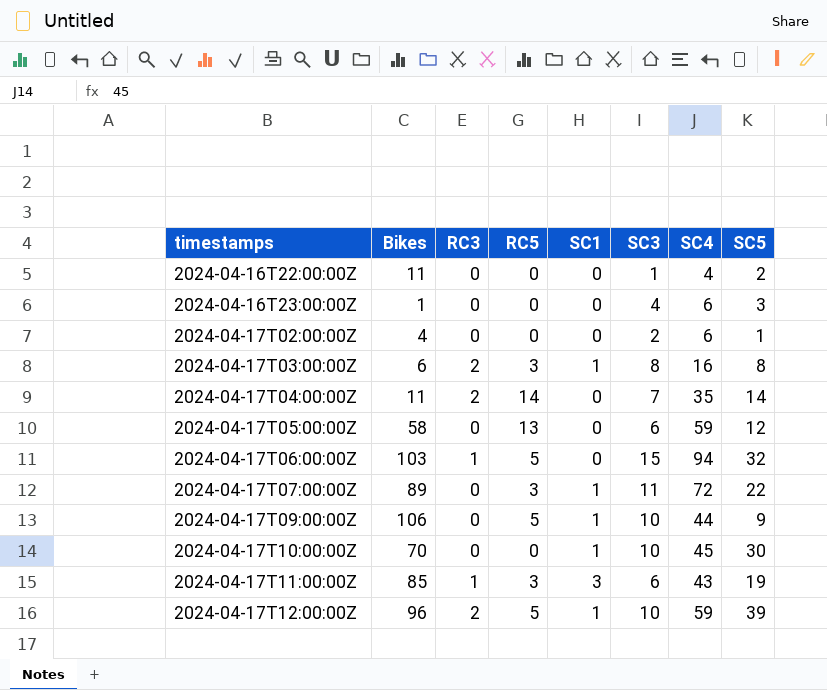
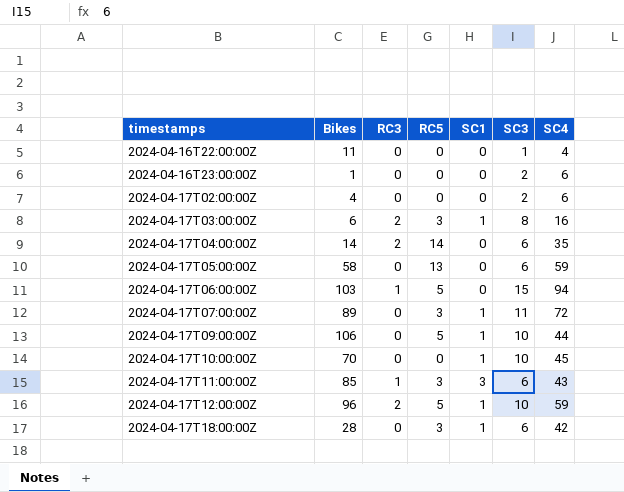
column SC5 | position: 8 -> none
2024-04-16T23:00:00Z | SC3: 4 -> 2
2024-04-17T04:00:00Z | Bikes: 11 -> 14
2024-04-17T04:00:00Z | SC3: 7 -> 6
row 2024-04-17T18:00:00Z: none -> 28 | 0 | 3 | 1 | 6 | 42

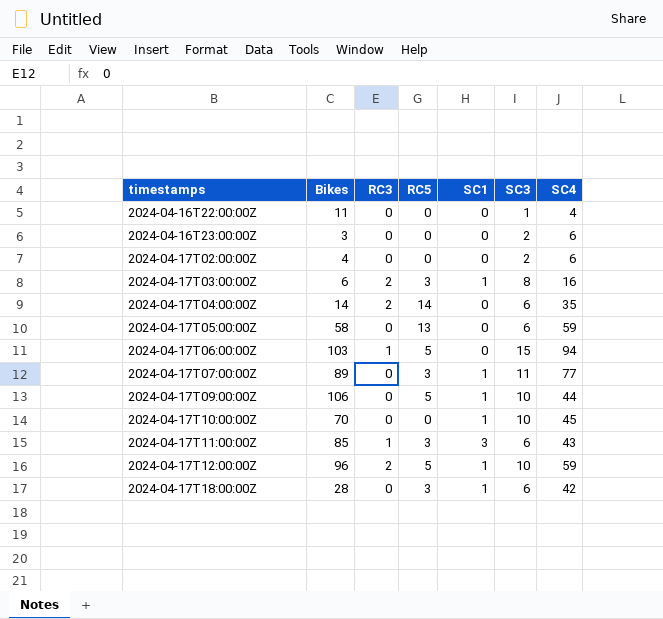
2024-04-16T23:00:00Z | Bikes: 1 -> 3
2024-04-17T07:00:00Z | SC4: 72 -> 77

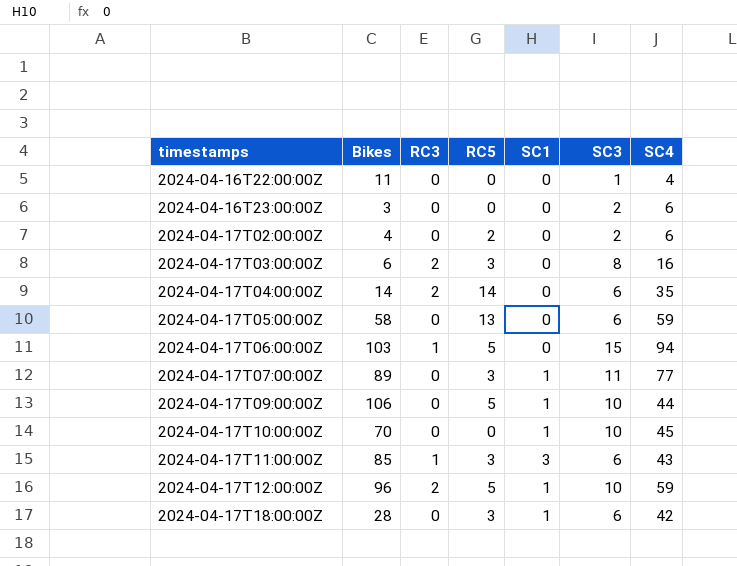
2024-04-17T02:00:00Z | RC5: 0 -> 2
2024-04-17T03:00:00Z | SC1: 1 -> 0

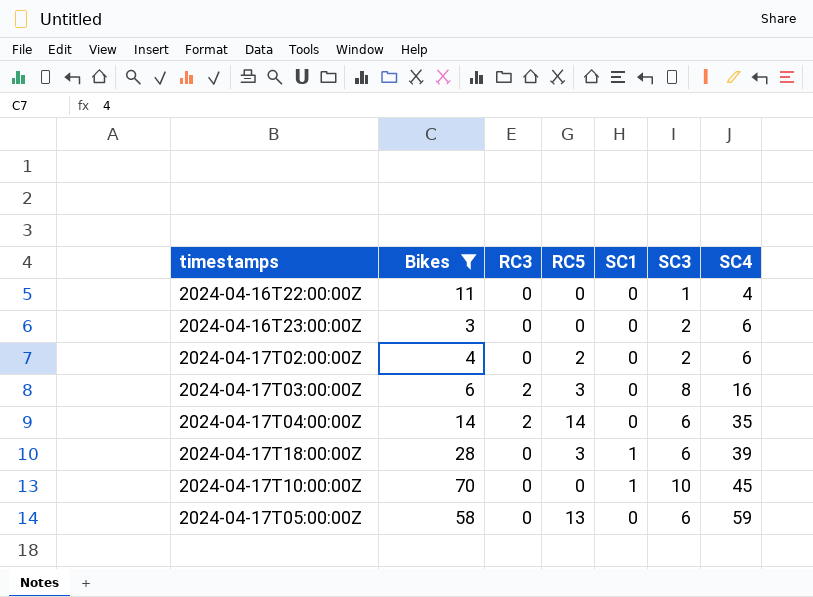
filter: none -> Bikes <= 70
row order: timestamps ascending -> SC4 ascending
2024-04-17T18:00:00Z | SC4: 42 -> 39

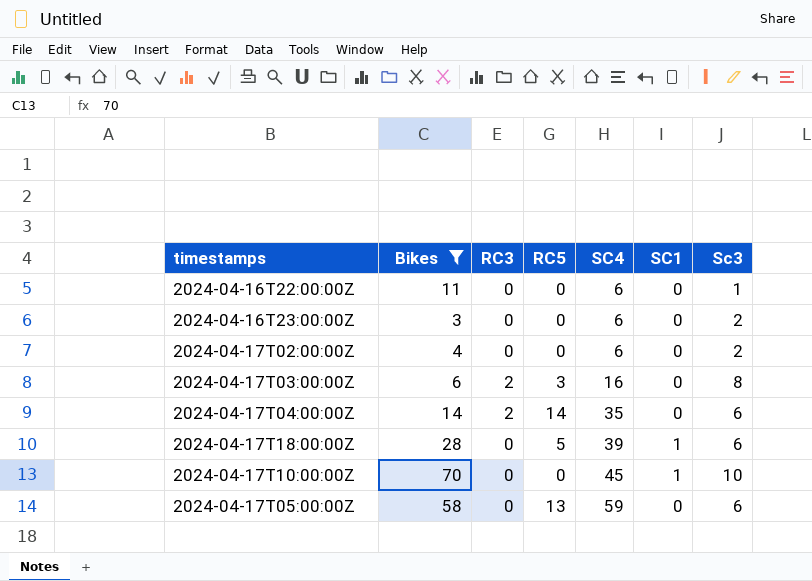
column SC4 | position: 7 -> 5
column name: SC3 -> Sc3
2024-04-16T22:00:00Z | SC4: 4 -> 6
2024-04-17T02:00:00Z | RC5: 2 -> 0
2024-04-17T18:00:00Z | RC5: 3 -> 5

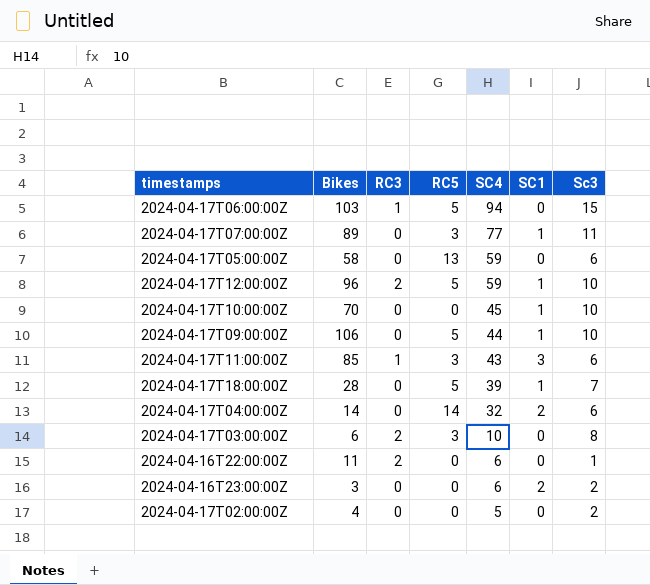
filter: Bikes <= 70 -> none
row order: SC4 ascending -> SC4 descending
2024-04-17T18:00:00Z | Sc3: 6 -> 7
2024-04-17T04:00:00Z | RC3: 2 -> 0
2024-04-17T04:00:00Z | SC4: 35 -> 32
2024-04-17T04:00:00Z | SC1: 0 -> 2
2024-04-17T03:00:00Z | SC4: 16 -> 10
2024-04-16T22:00:00Z | RC3: 0 -> 2
2024-04-16T23:00:00Z | SC1: 0 -> 2
2024-04-17T02:00:00Z | SC4: 6 -> 5

